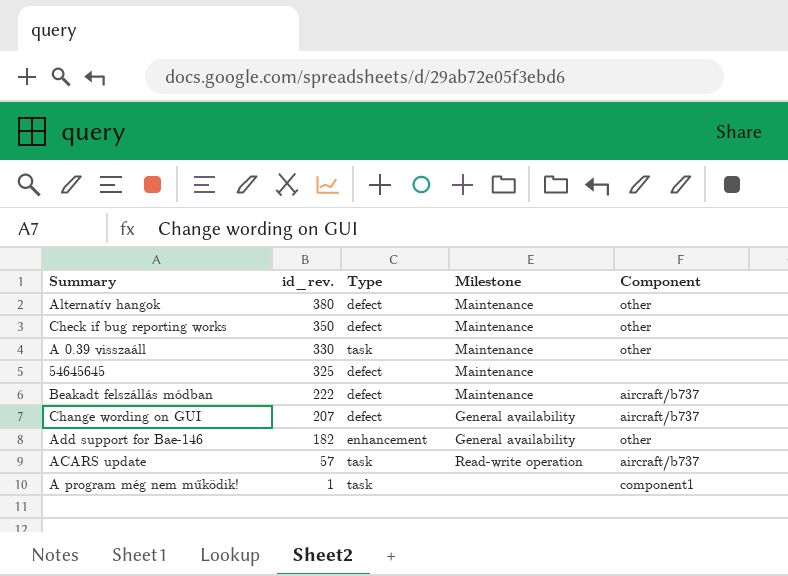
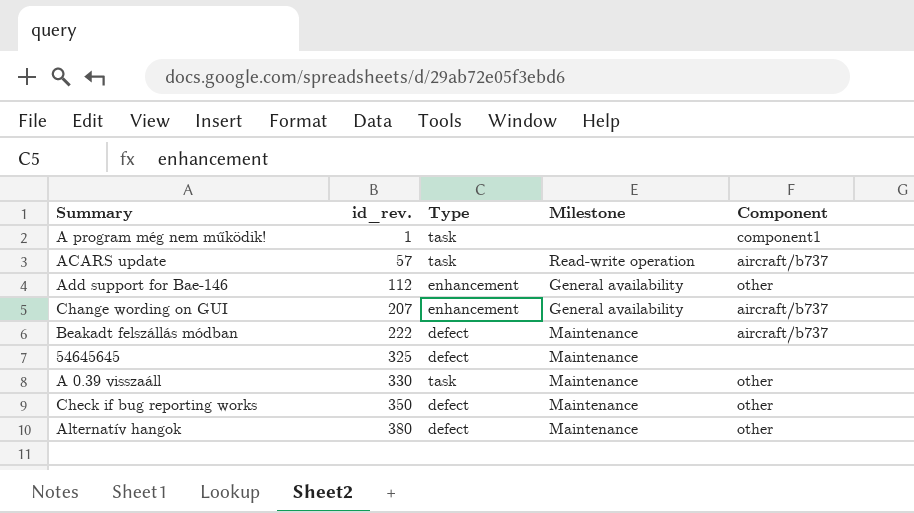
row order: id_rev. descending -> id_rev. ascending
Add support for Bae-146 | id_rev.: 182 -> 112
Change wording on GUI | Type: defect -> enhancement

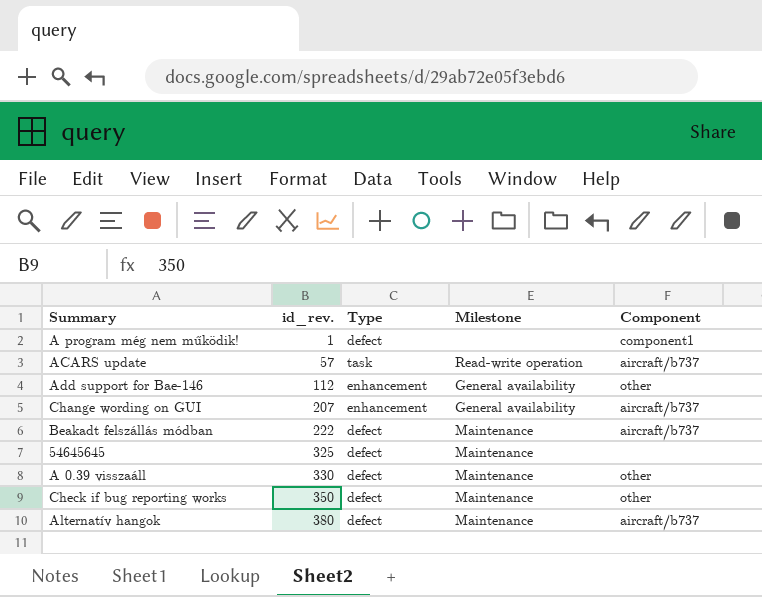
A program még nem működik! | Type: task -> defect
A 0.39 visszaáll | Type: task -> defect
Alternatív hangok | Component: other -> aircraft/b737

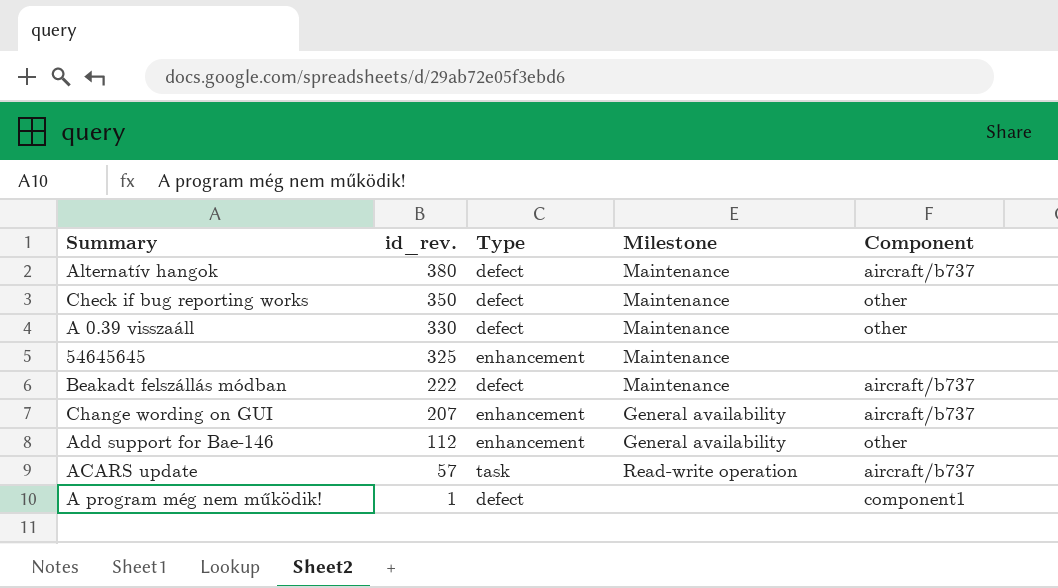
row order: id_rev. ascending -> id_rev. descending
54645645 | Type: defect -> enhancement

